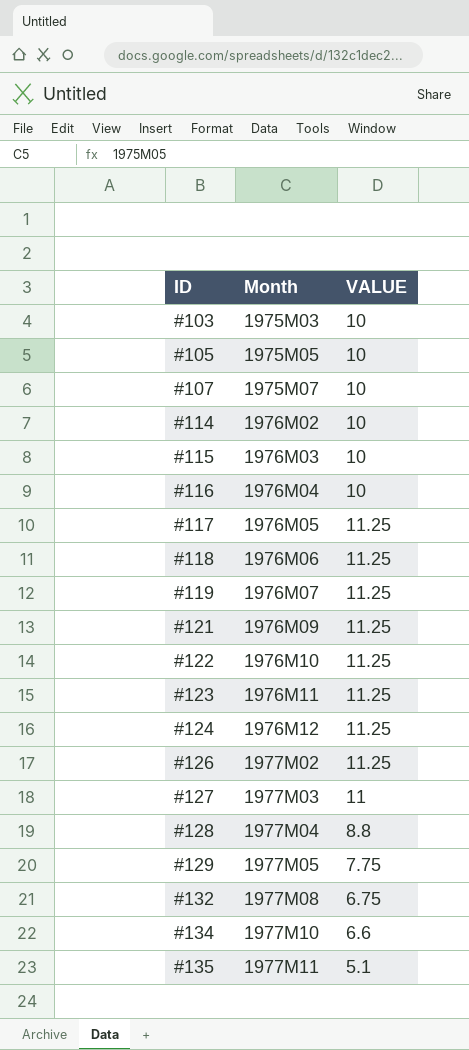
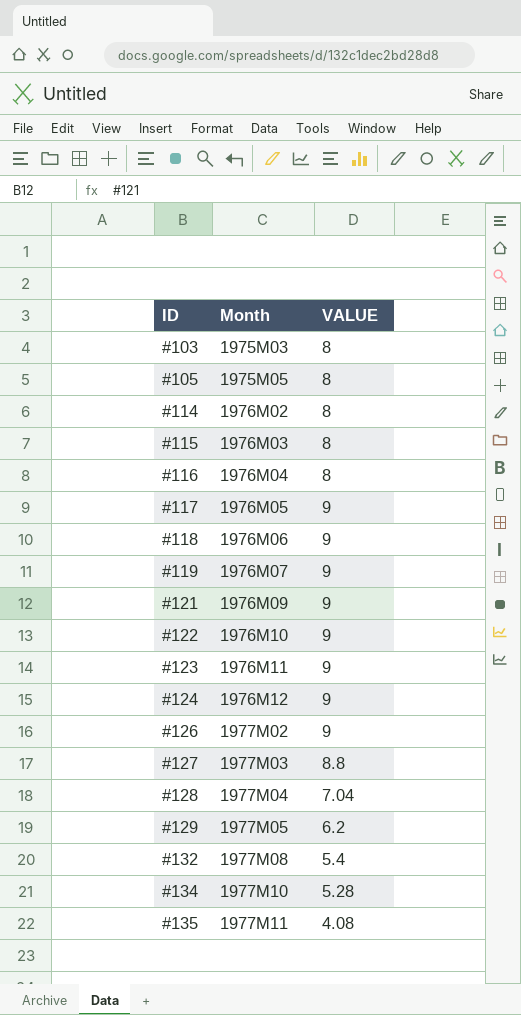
row #107: 1975M07 | 10 -> none
#103 | VALUE: 10 -> 8
#105 | VALUE: 10 -> 8
#114 | VALUE: 10 -> 8
#115 | VALUE: 10 -> 8
#116 | VALUE: 10 -> 8
#117 | VALUE: 11.25 -> 9
#118 | VALUE: 11.25 -> 9
#119 | VALUE: 11.25 -> 9
#121 | VALUE: 11.25 -> 9
#122 | VALUE: 11.25 -> 9
#123 | VALUE: 11.25 -> 9
#124 | VALUE: 11.25 -> 9
#126 | VALUE: 11.25 -> 9
#127 | VALUE: 11 -> 8.8
#128 | VALUE: 8.8 -> 7.04
#129 | VALUE: 7.75 -> 6.2
#132 | VALUE: 6.75 -> 5.4
#134 | VALUE: 6.6 -> 5.28
#135 | VALUE: 5.1 -> 4.08

